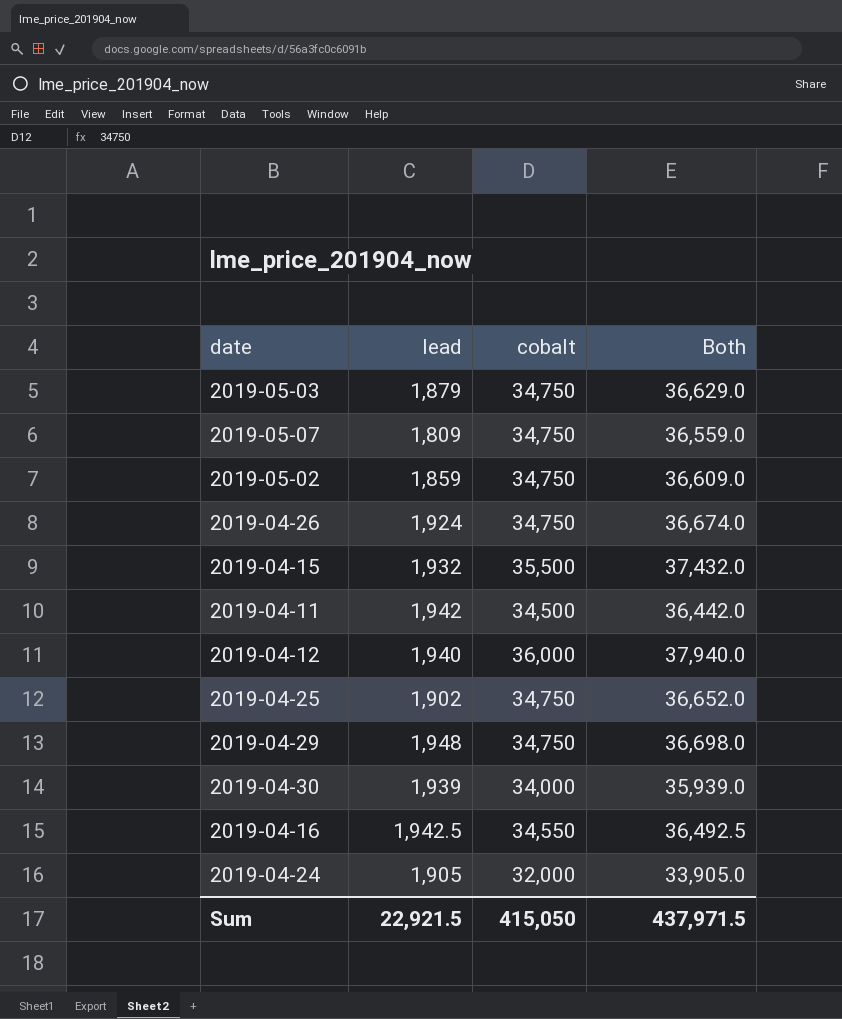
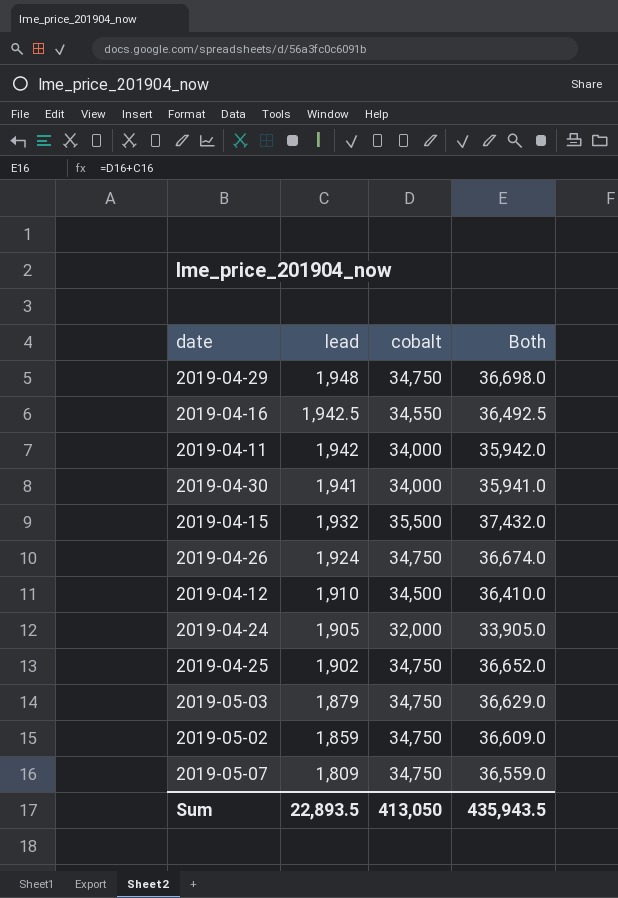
row order: none -> lead descending
2019-04-11 | cobalt: 34,500 -> 34,000
2019-04-11 | Both: 36,442.0 -> 35,942.0
2019-04-30 | lead: 1,939 -> 1,941
2019-04-30 | Both: 35,939.0 -> 35,941.0
2019-04-12 | lead: 1,940 -> 1,910
2019-04-12 | cobalt: 36,000 -> 34,500
2019-04-12 | Both: 37,940.0 -> 36,410.0
Sum | lead: 22,921.5 -> 22,893.5
Sum | cobalt: 415,050 -> 413,050
Sum | Both: 437,971.5 -> 435,943.5

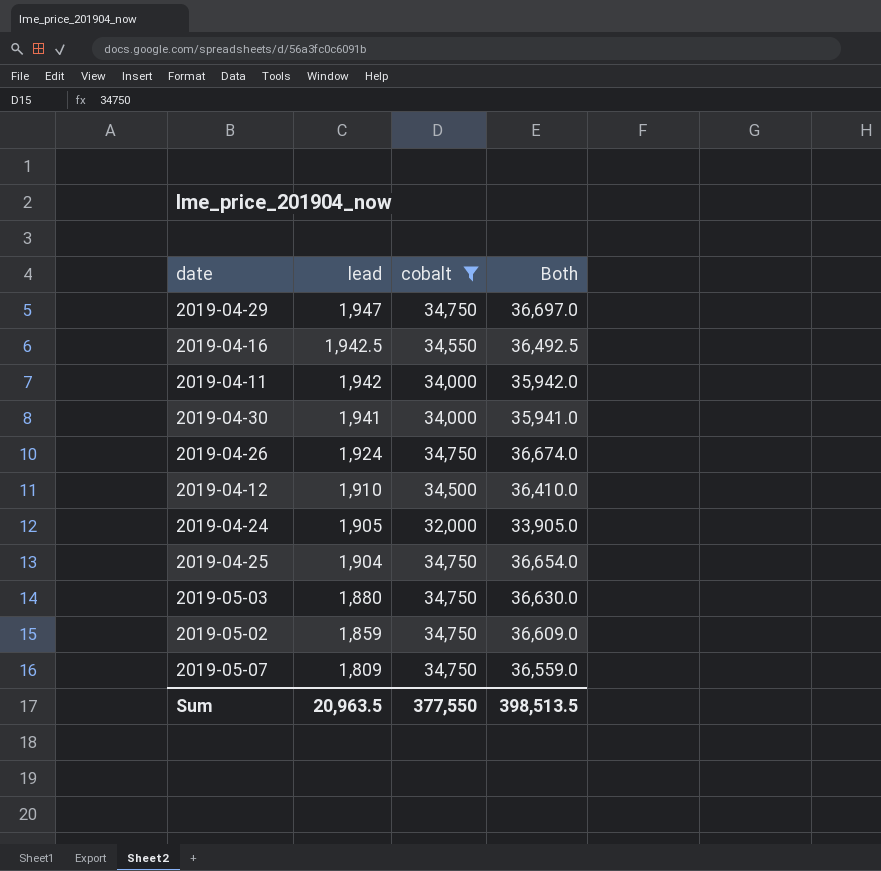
filter: none -> cobalt != 35,500
2019-04-29 | lead: 1,948 -> 1,947
2019-04-29 | Both: 36,698.0 -> 36,697.0
2019-04-25 | lead: 1,902 -> 1,904
2019-04-25 | Both: 36,652.0 -> 36,654.0
2019-05-03 | lead: 1,879 -> 1,880
2019-05-03 | Both: 36,629.0 -> 36,630.0
Sum | lead: 22,893.5 -> 20,963.5
Sum | cobalt: 413,050 -> 377,550
Sum | Both: 435,943.5 -> 398,513.5

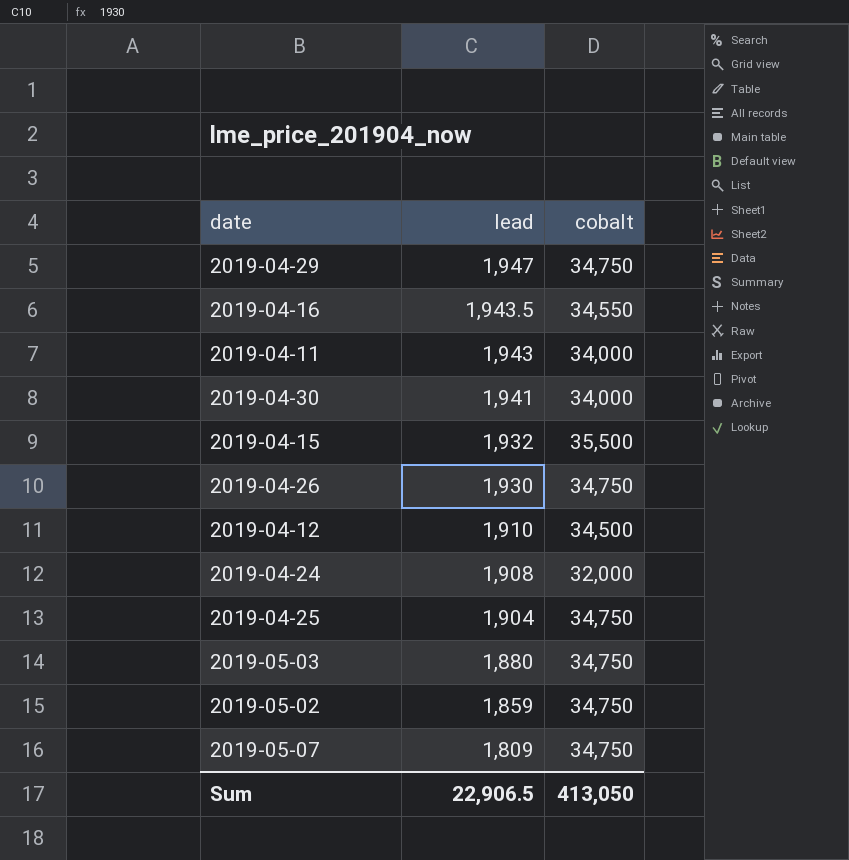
filter: cobalt != 35,500 -> none
column Both | formula: [lead] + [cobalt] -> none
2019-04-16 | lead: 1,942.5 -> 1,943.5
2019-04-11 | lead: 1,942 -> 1,943
2019-04-26 | lead: 1,924 -> 1,930
2019-04-24 | lead: 1,905 -> 1,908
Sum | lead: 20,963.5 -> 22,906.5
Sum | cobalt: 377,550 -> 413,050

